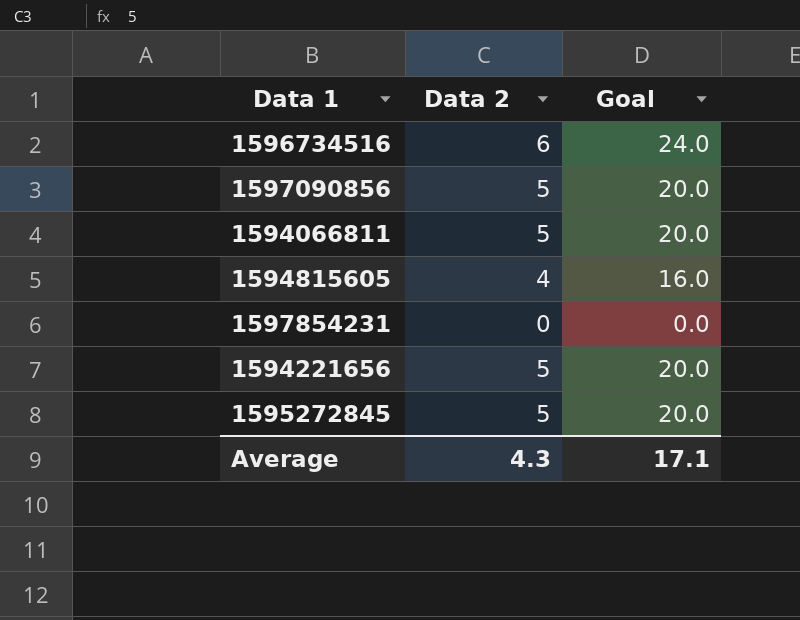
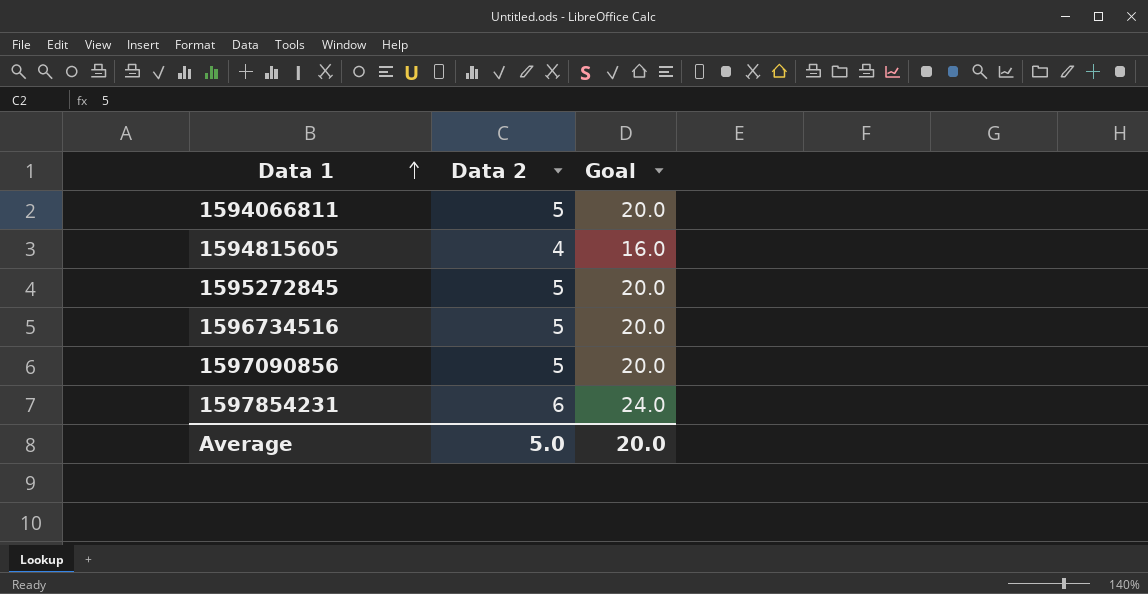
row order: none -> Data 1 ascending
row 1594221656: 5 | 20.0 -> none
1596734516 | Data 2: 6 -> 5
1596734516 | Goal: 24.0 -> 20.0
1597854231 | Data 2: 0 -> 6
1597854231 | Goal: 0.0 -> 24.0
Average | Data 2: 4.3 -> 5.0
Average | Goal: 17.1 -> 20.0

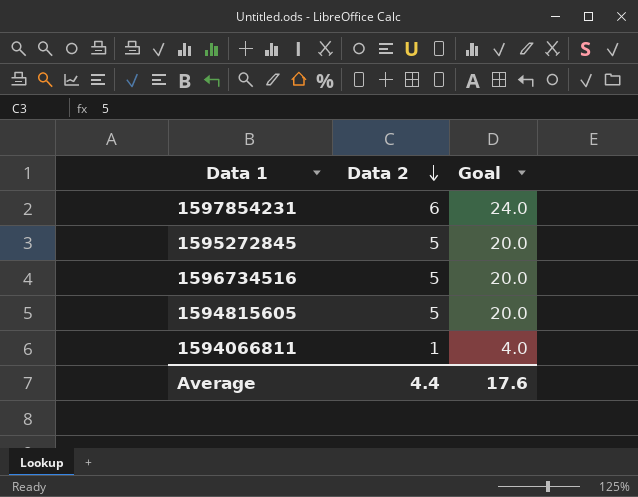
row order: Data 1 ascending -> Data 2 descending
row 1597090856: 5 | 20.0 -> none
1594815605 | Data 2: 4 -> 5
1594815605 | Goal: 16.0 -> 20.0
1594066811 | Data 2: 5 -> 1
1594066811 | Goal: 20.0 -> 4.0
Average | Data 2: 5.0 -> 4.4
Average | Goal: 20.0 -> 17.6

